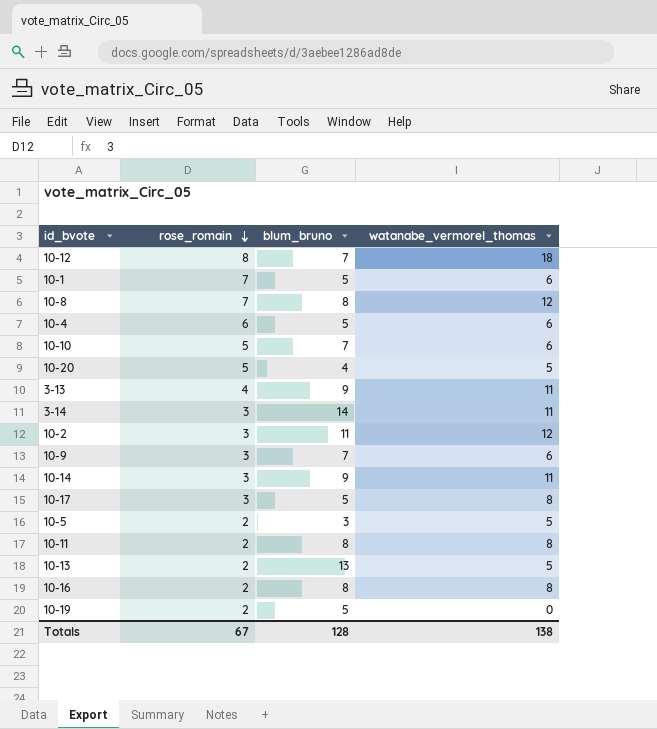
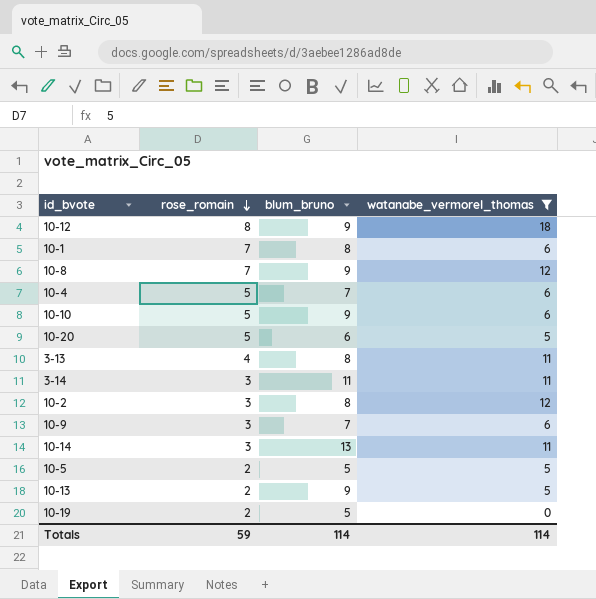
filter: none -> watanabe_vermorel_thomas != 8
10-12 | blum_bruno: 7 -> 9
10-1 | blum_bruno: 5 -> 8
10-8 | blum_bruno: 8 -> 9
10-4 | rose_romain: 6 -> 5
10-4 | blum_bruno: 5 -> 7
10-10 | blum_bruno: 7 -> 9
10-20 | blum_bruno: 4 -> 6
3-13 | blum_bruno: 9 -> 8
3-14 | blum_bruno: 14 -> 11
10-2 | blum_bruno: 11 -> 8
10-14 | blum_bruno: 9 -> 13
10-5 | blum_bruno: 3 -> 5
10-13 | blum_bruno: 13 -> 9
Totals | rose_romain: 67 -> 59
Totals | blum_bruno: 128 -> 114
Totals | watanabe_vermorel_thomas: 138 -> 114

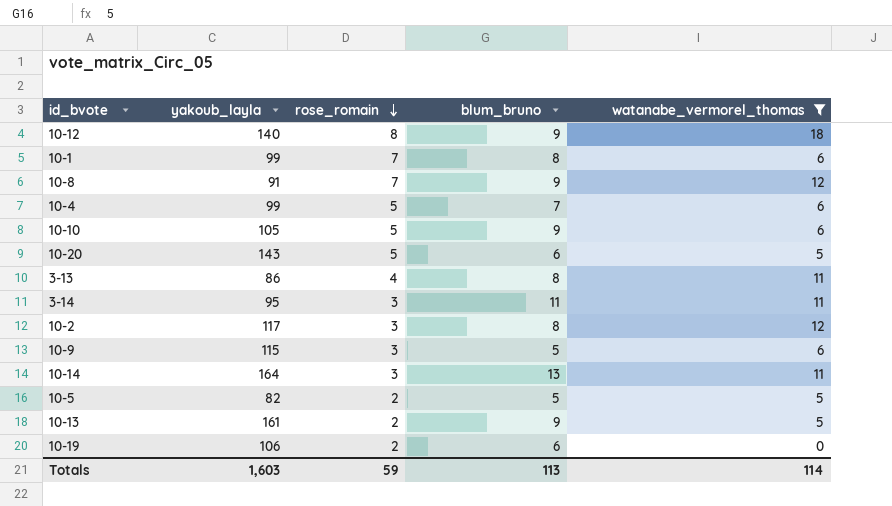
column yakoub_layla | position: none -> 2
10-9 | blum_bruno: 7 -> 5
10-19 | blum_bruno: 5 -> 6
Totals | blum_bruno: 114 -> 113

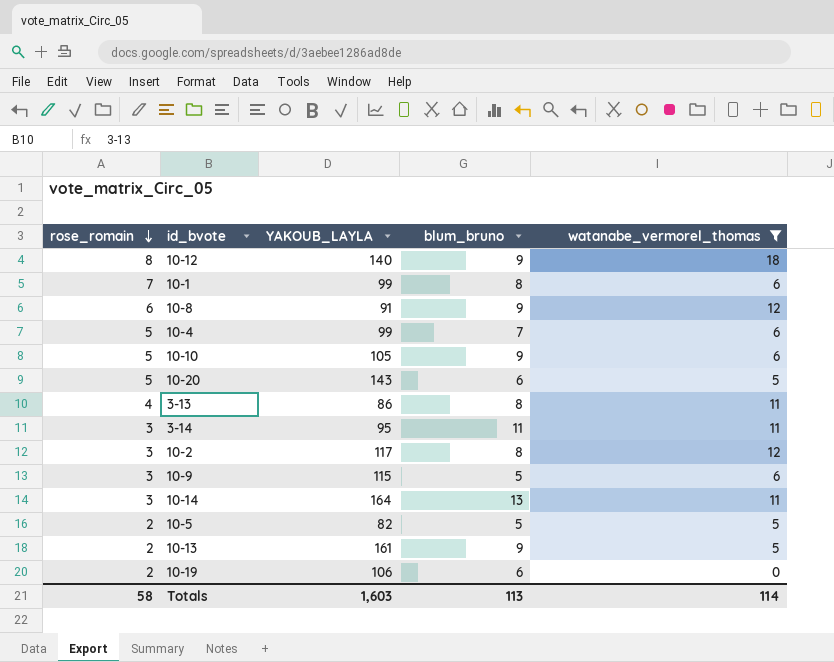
column rose_romain | position: 3 -> 1
column name: yakoub_layla -> YAKOUB_LAYLA
10-8 | rose_romain: 7 -> 6
Totals | rose_romain: 59 -> 58

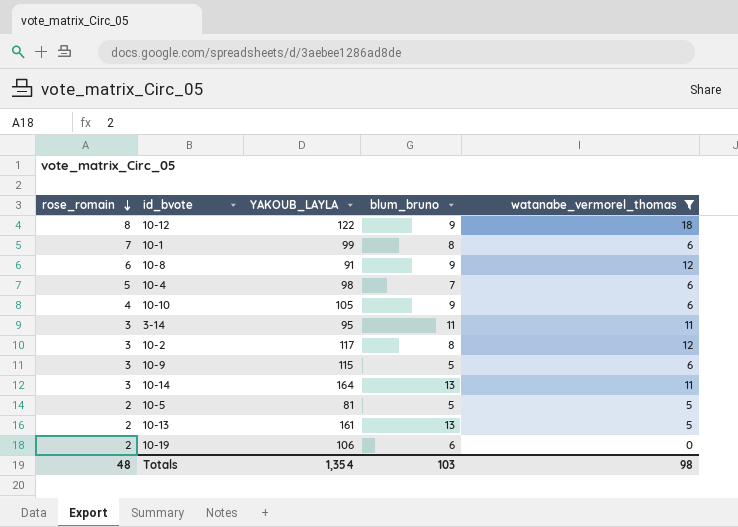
row 10-20: 5 | 143 | 6 | 5 -> none
row 3-13: 4 | 86 | 8 | 11 -> none
10-12 | YAKOUB_LAYLA: 140 -> 122
10-4 | YAKOUB_LAYLA: 99 -> 98
10-10 | rose_romain: 5 -> 4
10-5 | YAKOUB_LAYLA: 82 -> 81
10-13 | blum_bruno: 9 -> 13
Totals | rose_romain: 58 -> 48
Totals | YAKOUB_LAYLA: 1,603 -> 1,354
Totals | blum_bruno: 113 -> 103
Totals | watanabe_vermorel_thomas: 114 -> 98

